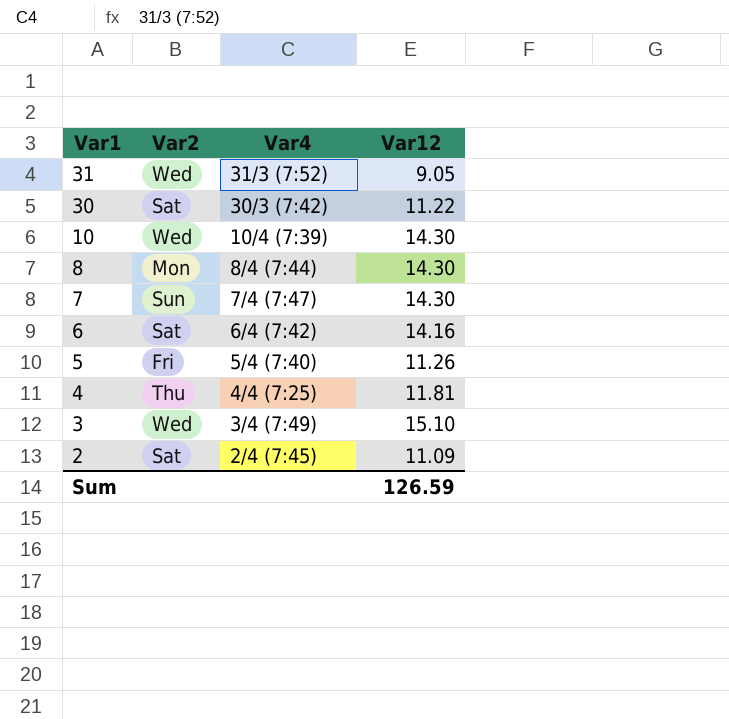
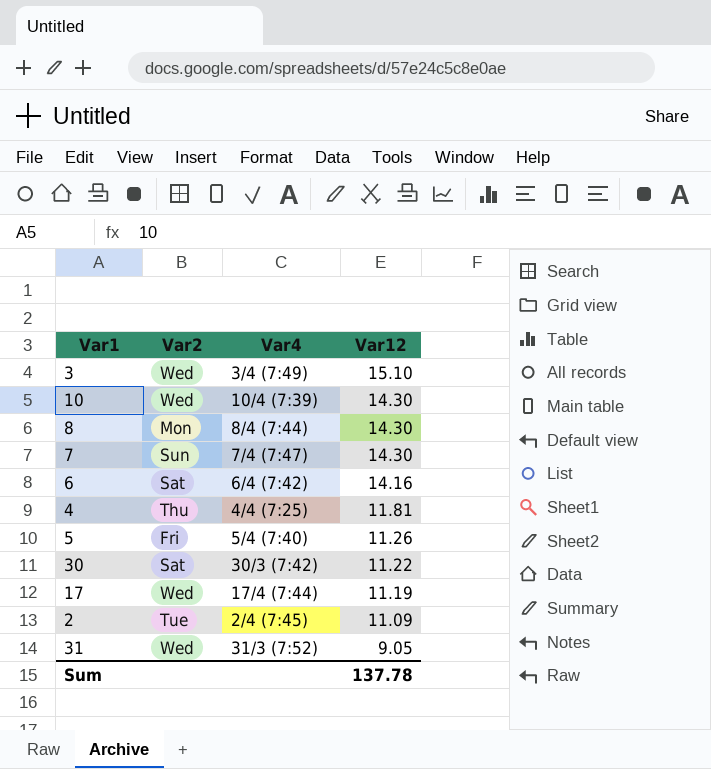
row order: Var1 descending -> Var12 descending
row 17: none -> Wed | 17/4 (7:44) | 11.19
2 | Var2: Sat -> Tue
Sum | Var12: 126.59 -> 137.78

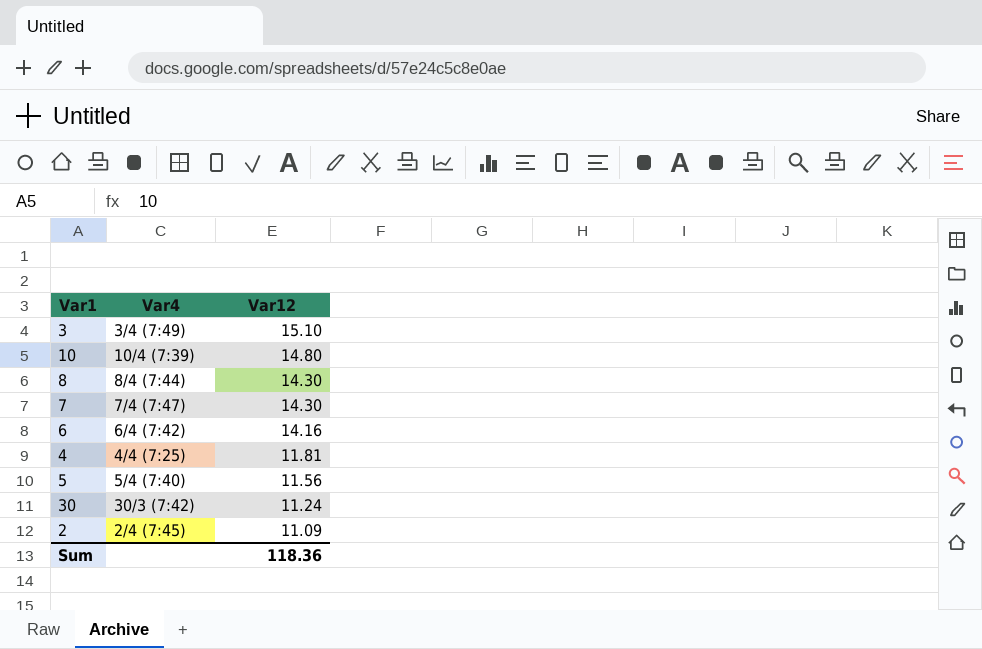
column Var2 | position: 2 -> none
row 17: Wed | 17/4 (7:44) | 11.19 -> none
row 31: Wed | 31/3 (7:52) | 9.05 -> none
10 | Var12: 14.30 -> 14.80
5 | Var12: 11.26 -> 11.56
30 | Var12: 11.22 -> 11.24
Sum | Var12: 137.78 -> 118.36

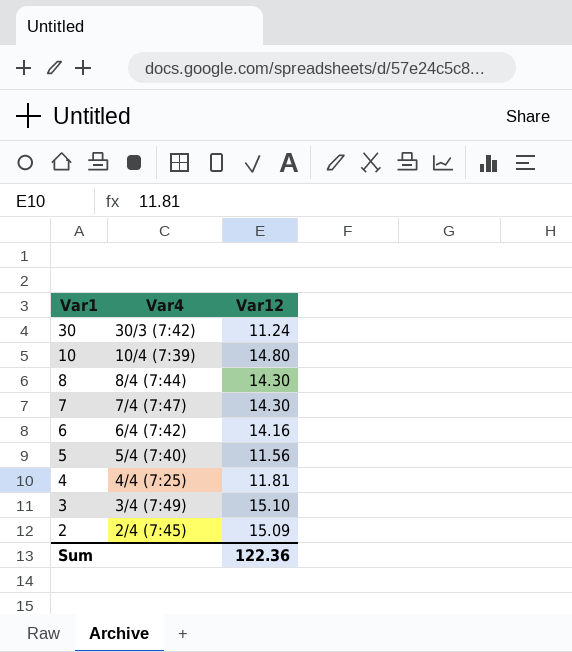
row order: Var12 descending -> Var1 descending
2 | Var12: 11.09 -> 15.09
Sum | Var12: 118.36 -> 122.36

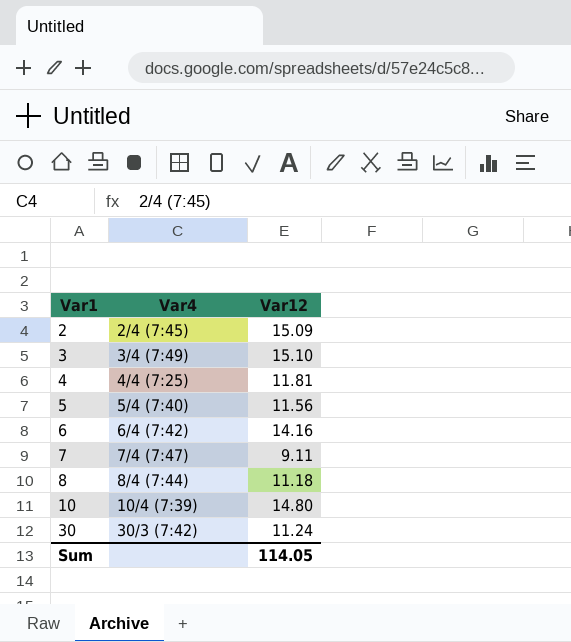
row order: Var1 descending -> Var1 ascending
7 | Var12: 14.30 -> 9.11
8 | Var12: 14.30 -> 11.18
Sum | Var12: 122.36 -> 114.05

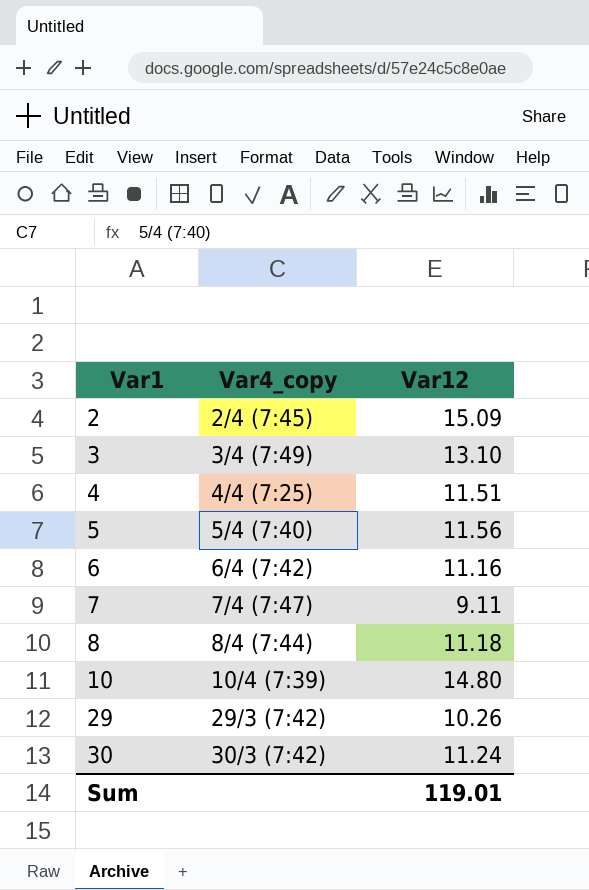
column name: Var4 -> Var4_copy
3 | Var12: 15.10 -> 13.10
4 | Var12: 11.81 -> 11.51
6 | Var12: 14.16 -> 11.16
row 29: none -> 29/3 (7:42) | 10.26
Sum | Var12: 114.05 -> 119.01

